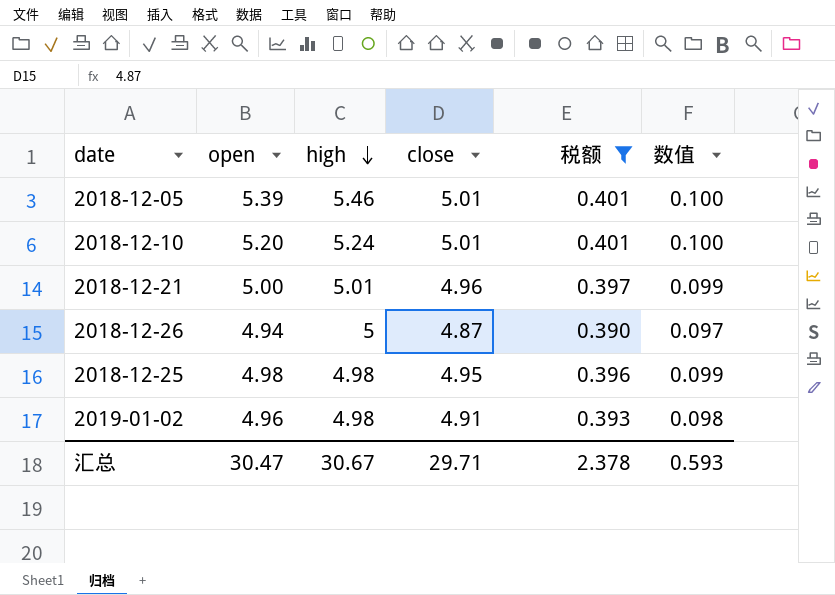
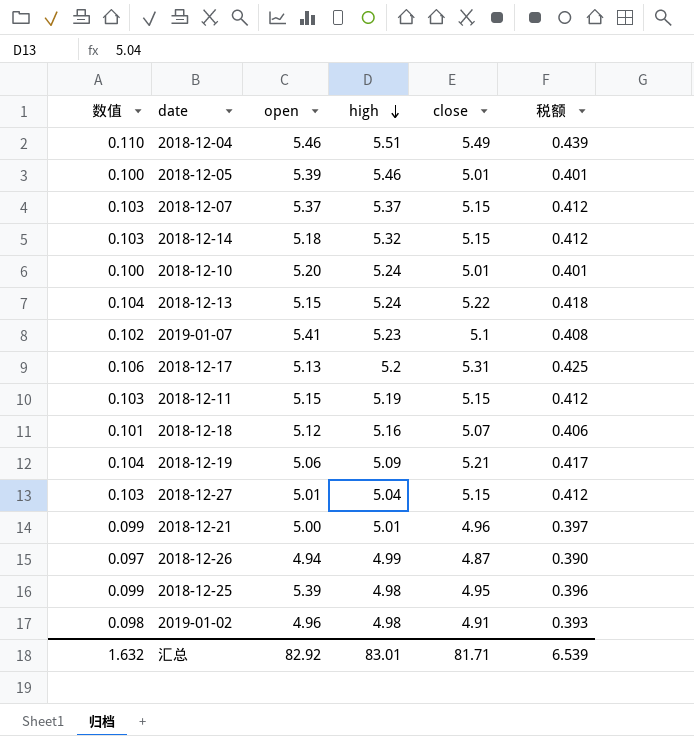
filter: 税额 <= 0.401 -> none
column 数值 | position: 6 -> 1
2018-12-26 | high: 5 -> 4.99
2018-12-25 | open: 4.98 -> 5.39
汇总 | 数值: 0.593 -> 1.632
汇总 | open: 30.47 -> 82.92
汇总 | high: 30.67 -> 83.01
汇总 | close: 29.71 -> 81.71
汇总 | 税额: 2.378 -> 6.539

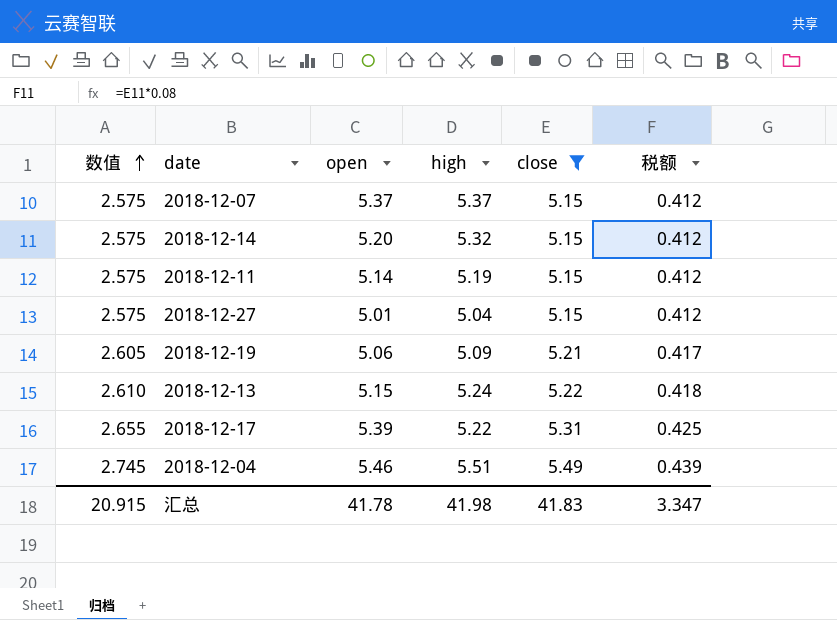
filter: none -> close >= 5.15
row order: high descending -> 数值 ascending
column 数值 | formula: [close] * 0.02 -> [close] * 0.5
2018-12-14 | open: 5.18 -> 5.20
2018-12-11 | open: 5.15 -> 5.14
2018-12-17 | open: 5.13 -> 5.39
2018-12-17 | high: 5.2 -> 5.22
汇总 | 数值: 1.632 -> 20.915
汇总 | open: 82.92 -> 41.78
汇总 | high: 83.01 -> 41.98
汇总 | close: 81.71 -> 41.83
汇总 | 税额: 6.539 -> 3.347

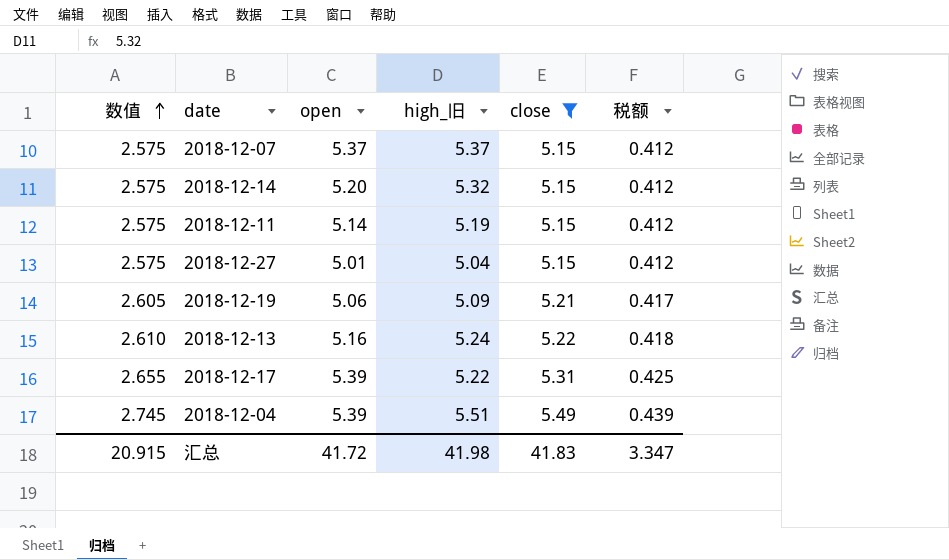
column name: high -> high_旧
2018-12-13 | open: 5.15 -> 5.16
2018-12-04 | open: 5.46 -> 5.39
汇总 | open: 41.78 -> 41.72

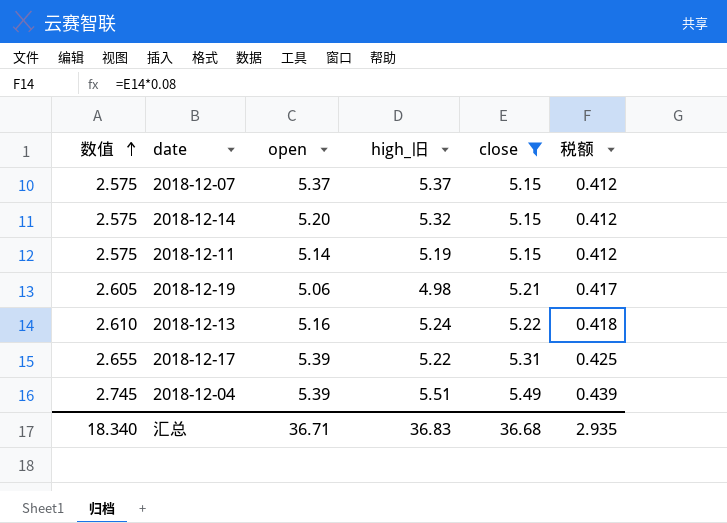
row 2018-12-27: 2.575 | 5.01 | 5.04 | 5.15 | 0.412 -> none
2018-12-19 | high_旧: 5.09 -> 4.98
汇总 | 数值: 20.915 -> 18.340
汇总 | open: 41.72 -> 36.71
汇总 | high_旧: 41.98 -> 36.83
汇总 | close: 41.83 -> 36.68
汇总 | 税额: 3.347 -> 2.935

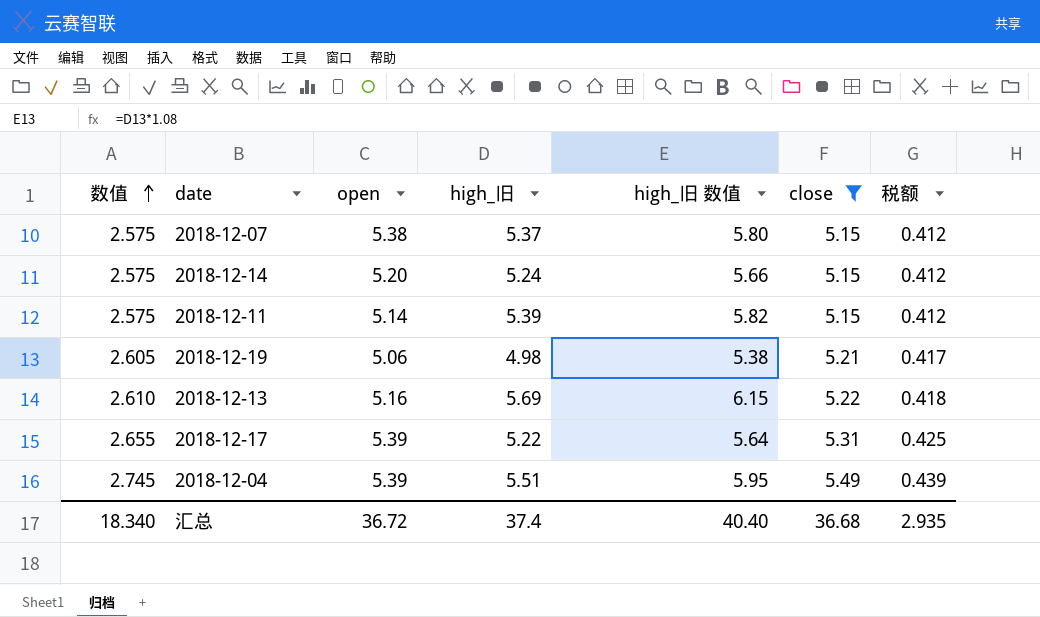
column high_旧 数值 | formula: none -> [high_旧] * 1.08
2018-12-07 | open: 5.37 -> 5.38
2018-12-14 | high_旧: 5.32 -> 5.24
2018-12-11 | high_旧: 5.19 -> 5.39
2018-12-13 | high_旧: 5.24 -> 5.69
汇总 | open: 36.71 -> 36.72
汇总 | high_旧: 36.83 -> 37.4

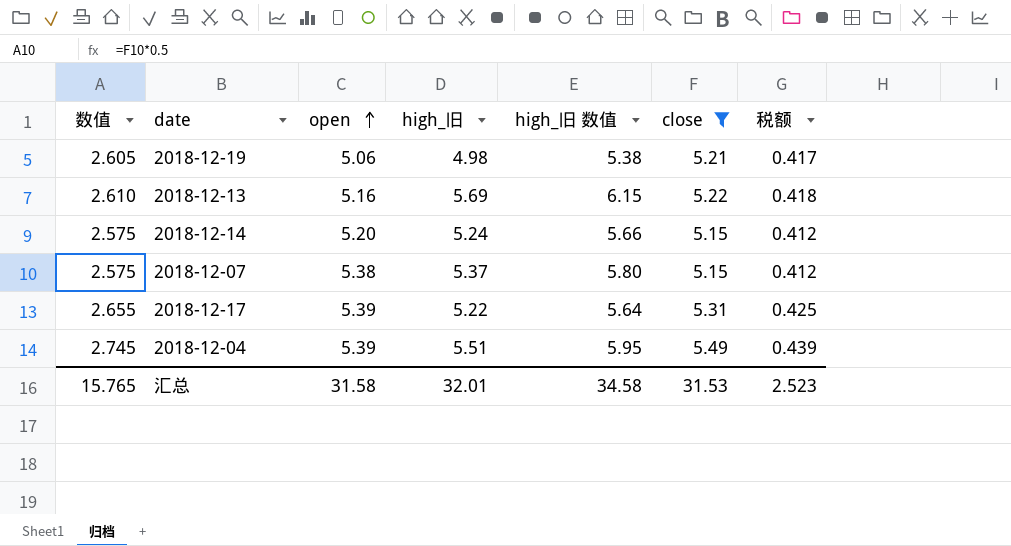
row order: 数值 ascending -> open ascending
row 2018-12-11: 2.575 | 5.14 | 5.39 | 5.82 | 5.15 | 0.412 -> none
汇总 | 数值: 18.340 -> 15.765
汇总 | open: 36.72 -> 31.58
汇总 | high_旧: 37.4 -> 32.01
汇总 | high_旧 数值: 40.40 -> 34.58
汇总 | close: 36.68 -> 31.53
汇总 | 税额: 2.935 -> 2.523

